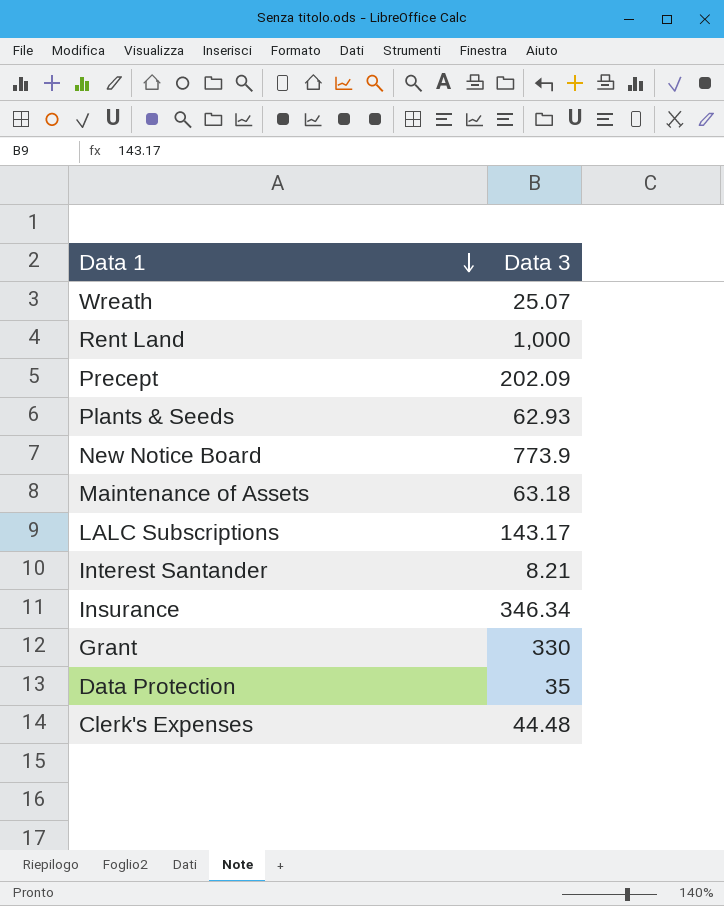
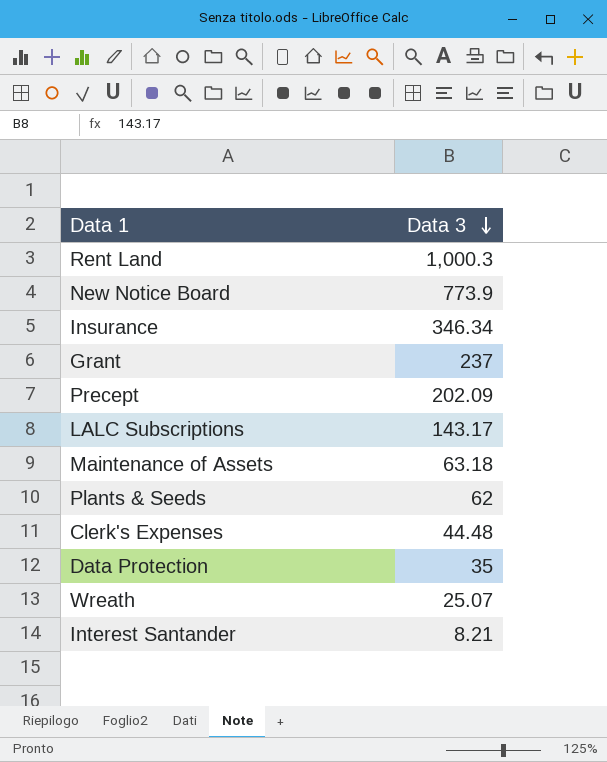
row order: Data 1 descending -> Data 3 descending
Rent Land | Data 3: 1,000 -> 1,000.3
Grant | Data 3: 330 -> 237
Plants & Seeds | Data 3: 62.93 -> 62

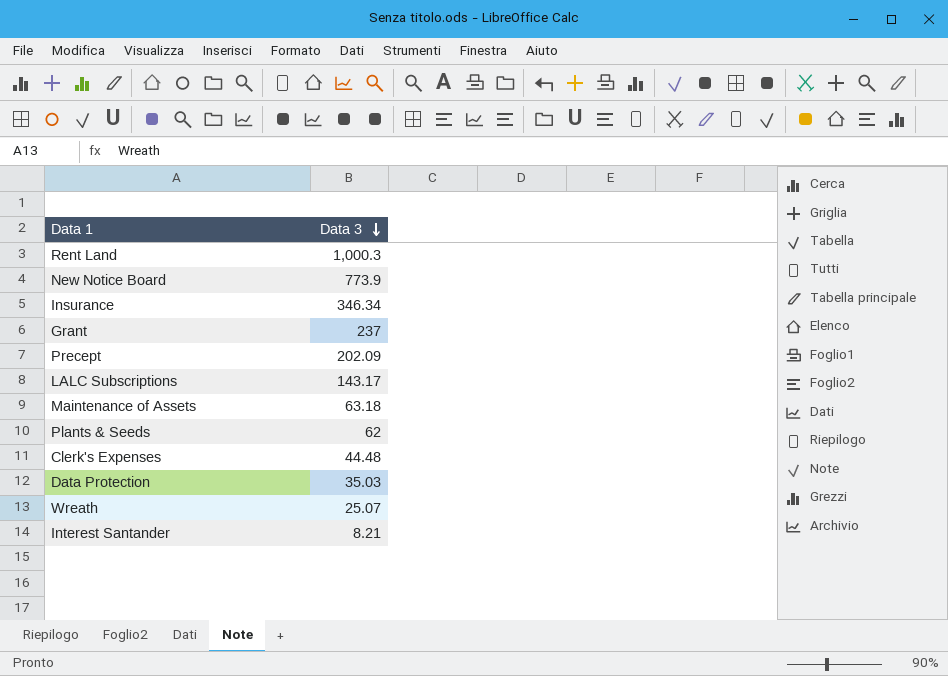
Data Protection | Data 3: 35 -> 35.03

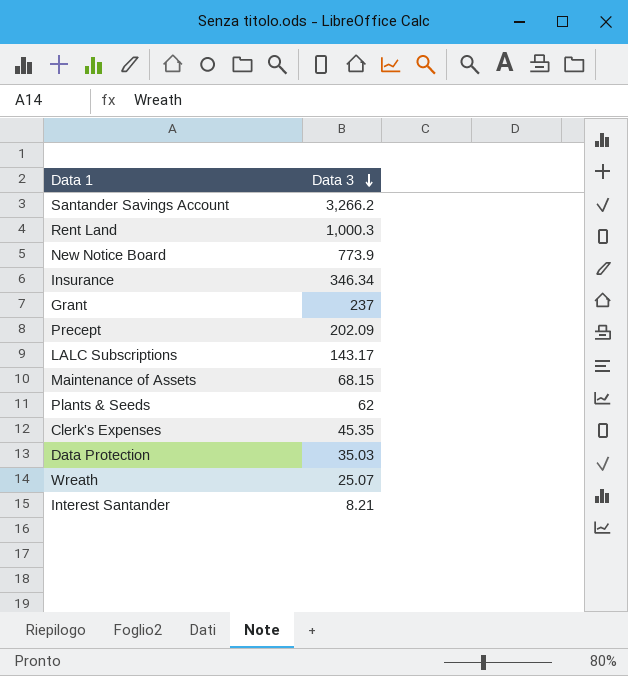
row Santander Savings Account: none -> 3,266.2
Maintenance of Assets | Data 3: 63.18 -> 68.15
Clerk's Expenses | Data 3: 44.48 -> 45.35

